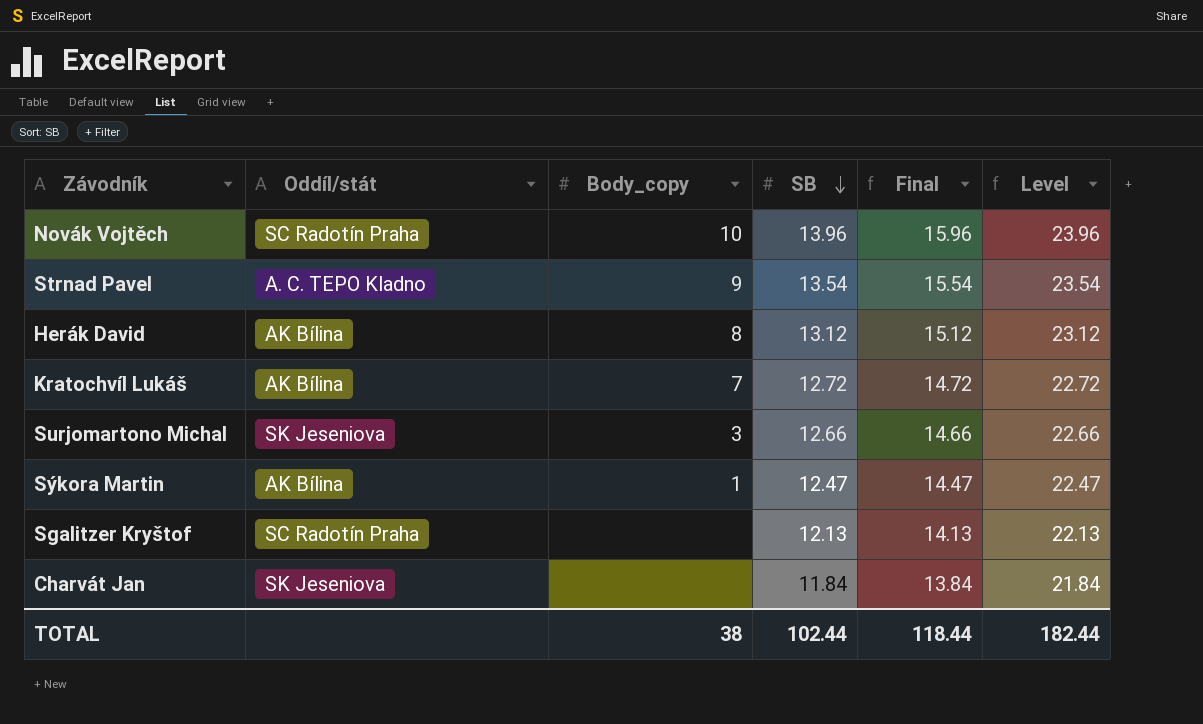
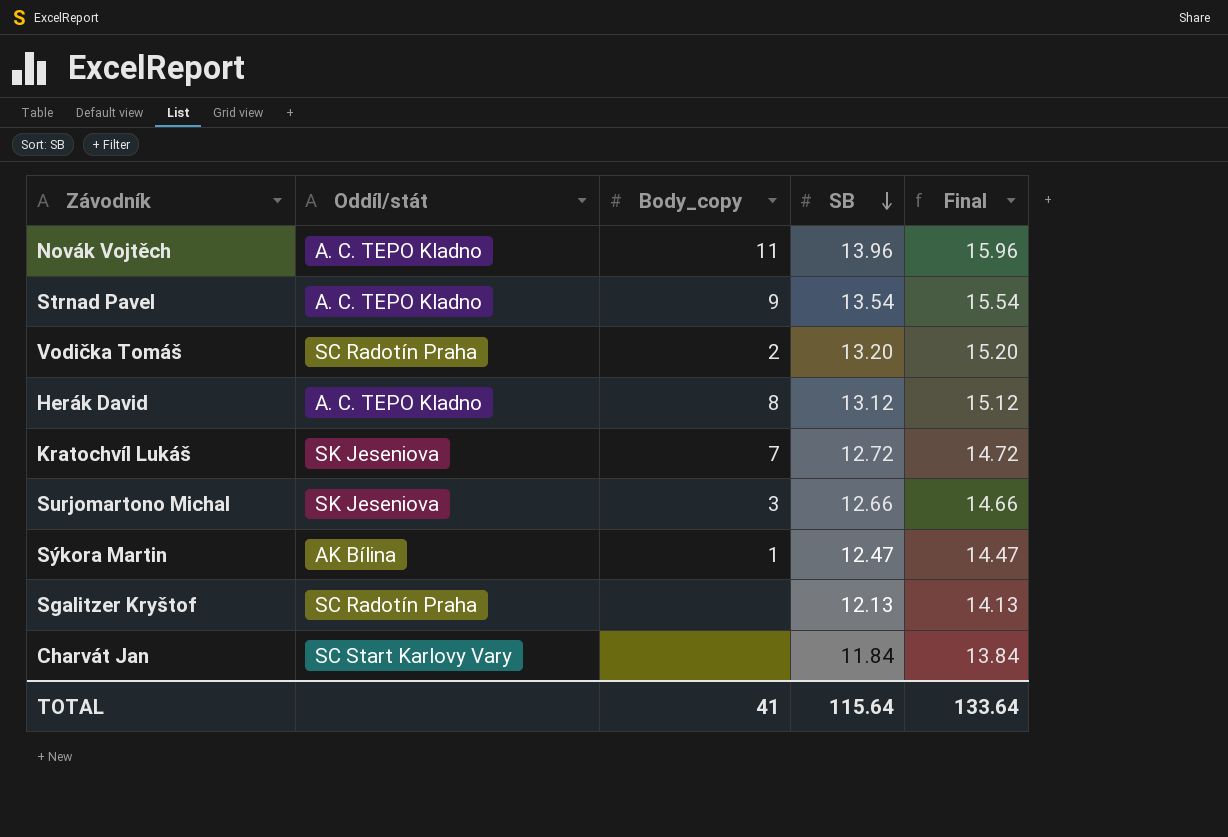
column Level | formula: [SB] + 10 -> none
Novák Vojtěch | Oddíl/stát: SC Radotín Praha -> A. C. TEPO Kladno
Novák Vojtěch | Body_copy: 10 -> 11
row Vodička Tomáš: none -> SC Radotín Praha | 2 | 13.20 | 15.20
Herák David | Oddíl/stát: AK Bílina -> A. C. TEPO Kladno
Kratochvíl Lukáš | Oddíl/stát: AK Bílina -> SK Jeseniova
Charvát Jan | Oddíl/stát: SK Jeseniova -> SC Start Karlovy Vary
TOTAL | Body_copy: 38 -> 41
TOTAL | SB: 102.44 -> 115.64
TOTAL | Final: 118.44 -> 133.64

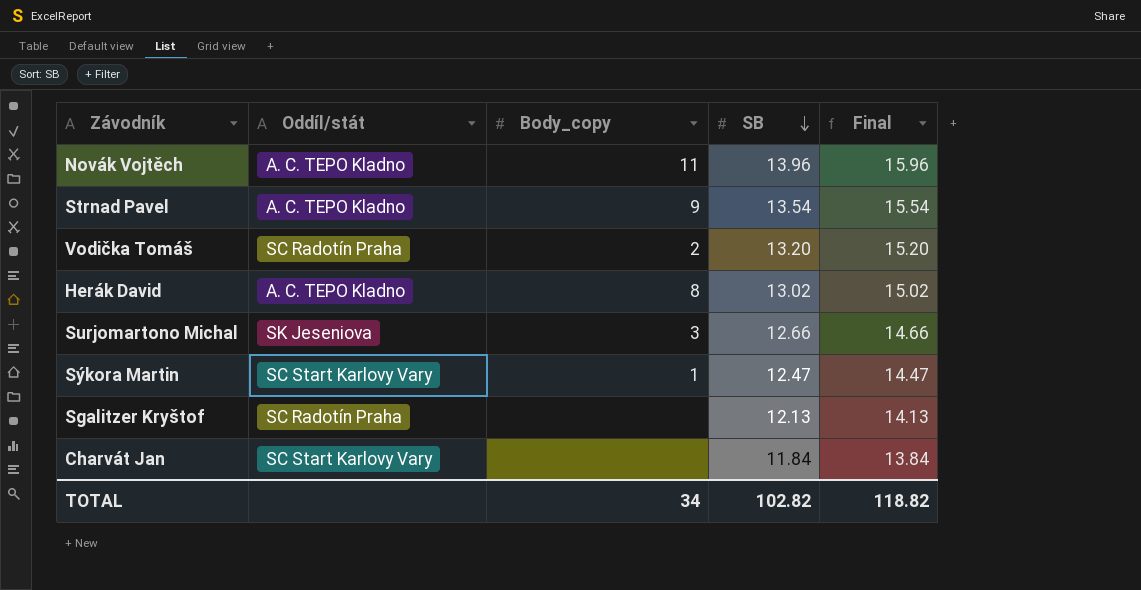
row Kratochvíl Lukáš: SK Jeseniova | 7 | 12.72 | 14.72 -> none
Herák David | SB: 13.12 -> 13.02
Herák David | Final: 15.12 -> 15.02
Sýkora Martin | Oddíl/stát: AK Bílina -> SC Start Karlovy Vary
TOTAL | Body_copy: 41 -> 34
TOTAL | SB: 115.64 -> 102.82
TOTAL | Final: 133.64 -> 118.82

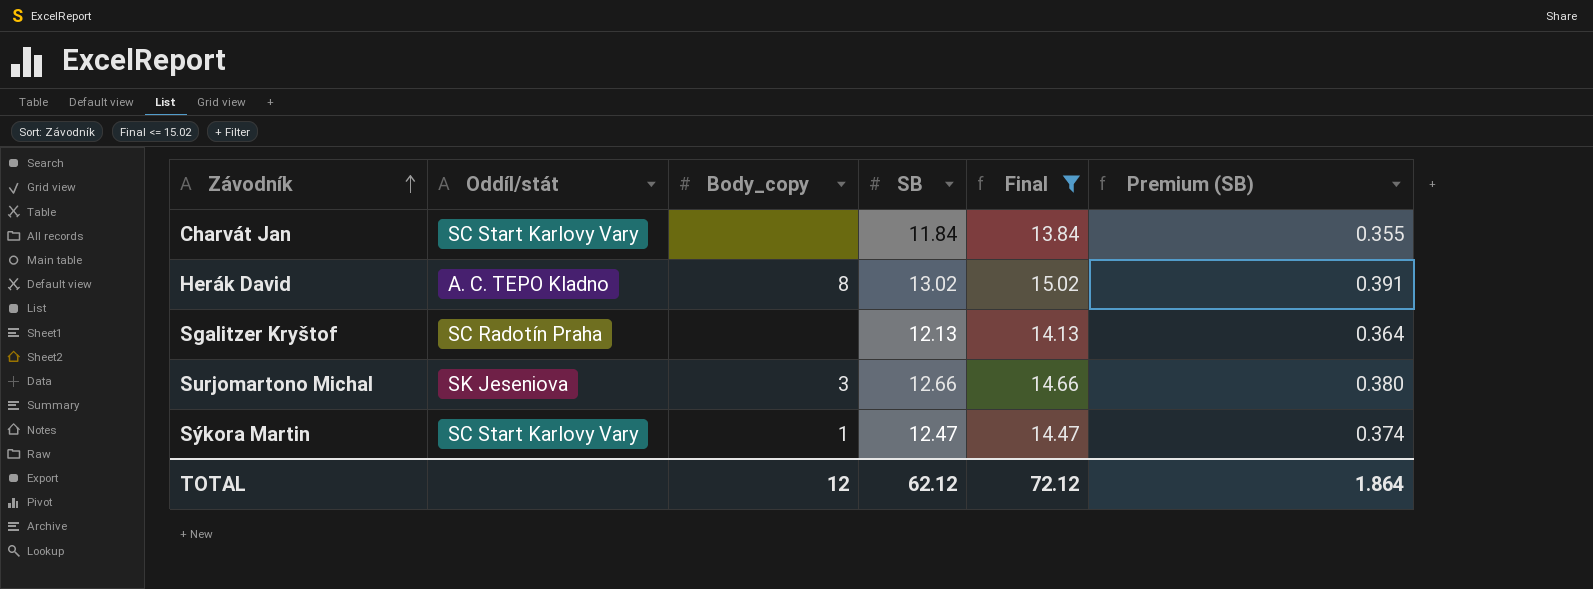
filter: none -> Final <= 15.02
row order: SB descending -> Závodník ascending
column Premium (SB) | formula: none -> [SB] * 0.03
TOTAL | Body_copy: 34 -> 12
TOTAL | SB: 102.82 -> 62.12
TOTAL | Final: 118.82 -> 72.12

